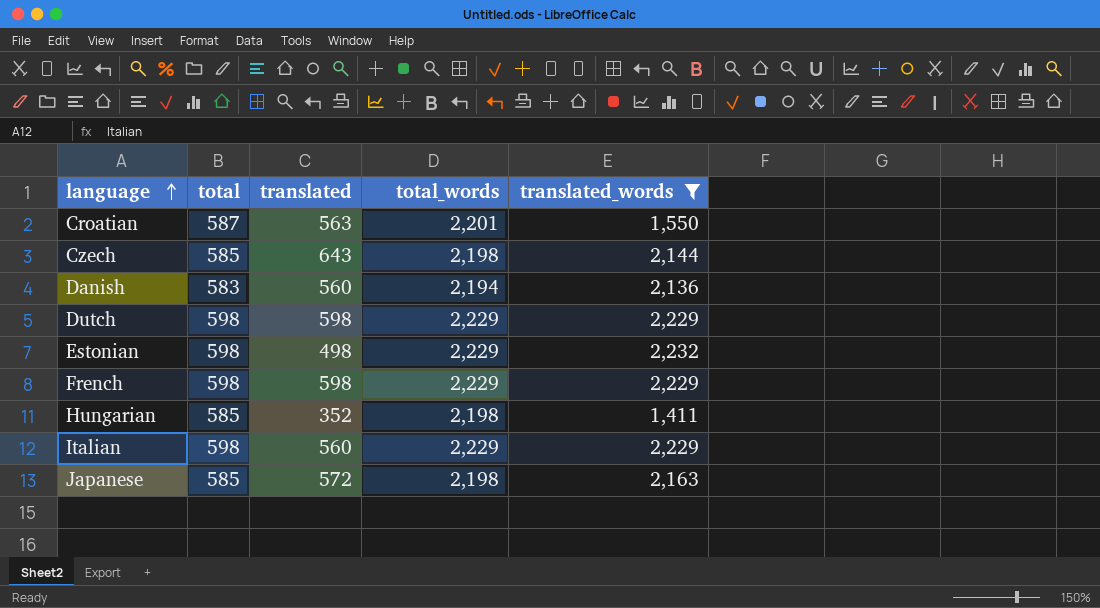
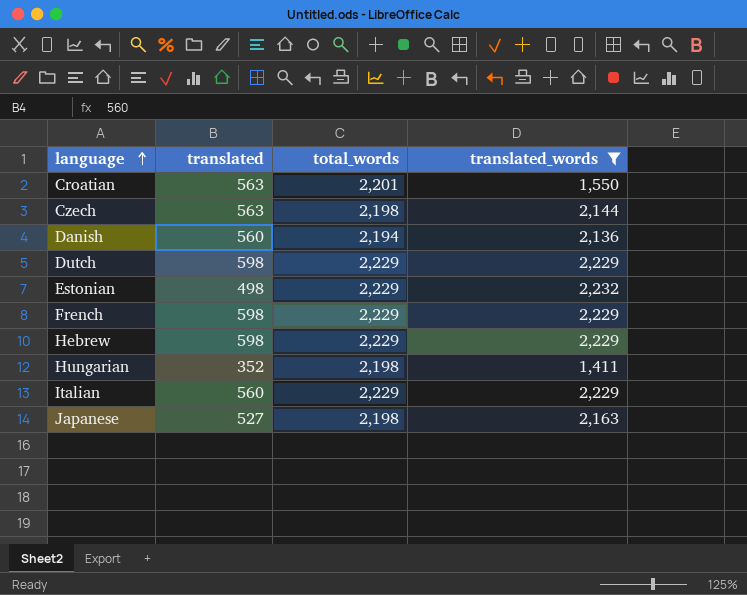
column total | position: 2 -> none
Czech | translated: 643 -> 563
row Hebrew: none -> 598 | 2,229 | 2,229
Japanese | translated: 572 -> 527

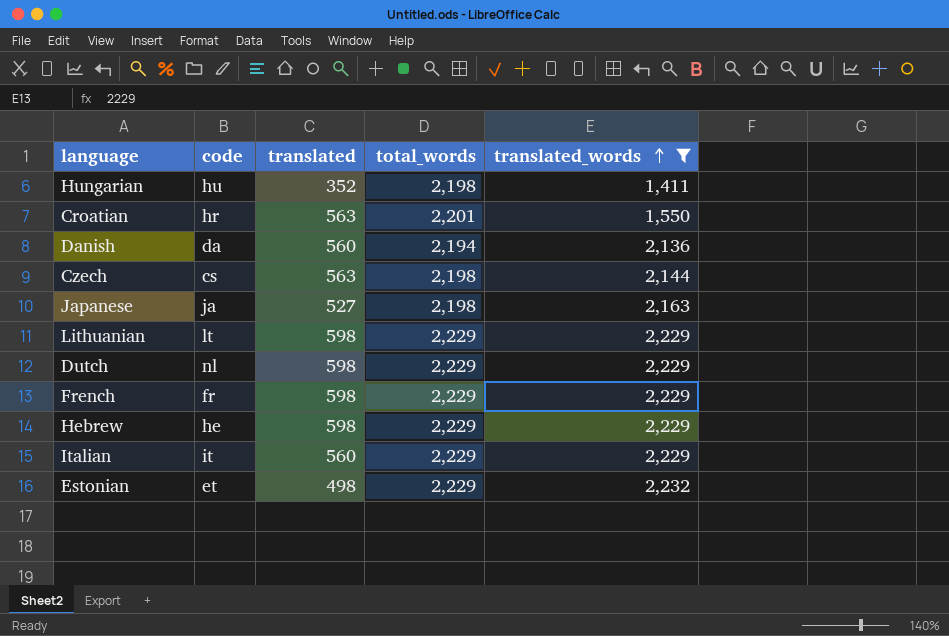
row order: language ascending -> translated_words ascending
column code | position: none -> 2
row Lithuanian: none -> lt | 598 | 2,229 | 2,229

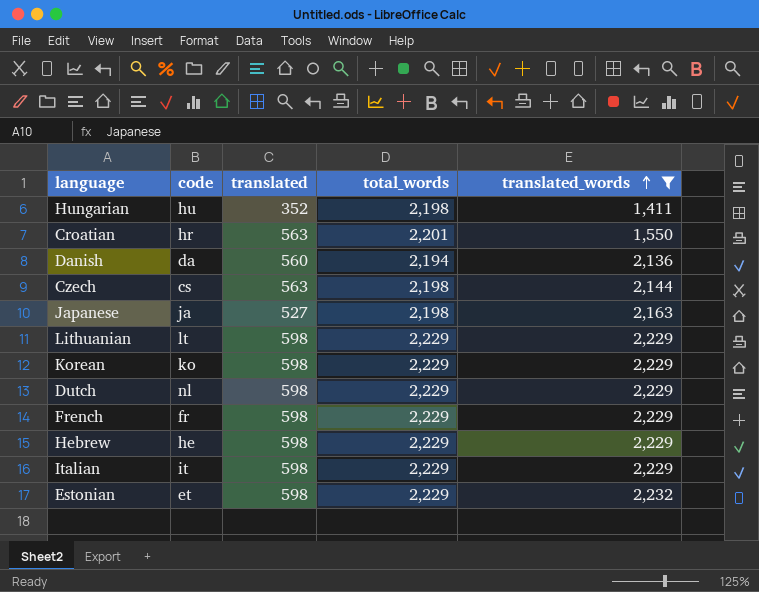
row Korean: none -> ko | 598 | 2,229 | 2,229
Italian | translated: 560 -> 598
Estonian | translated: 498 -> 598

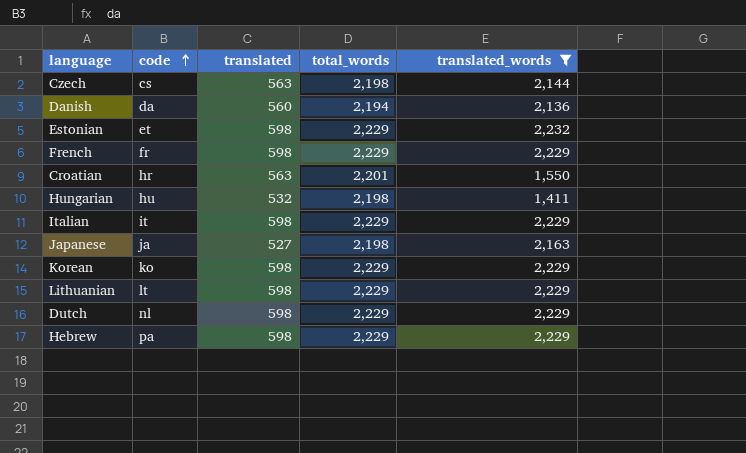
row order: translated_words ascending -> code ascending
Hungarian | translated: 352 -> 532
Hebrew | code: he -> pa

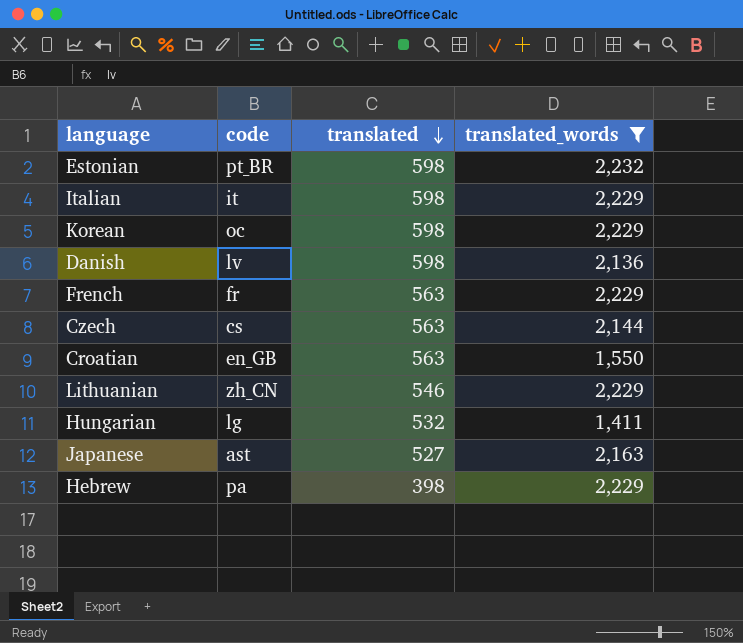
row order: code ascending -> translated descending
column total_words | position: 4 -> none
row Dutch: nl | 598 | 2,229 | 2,229 -> none
Estonian | code: et -> pt_BR
Korean | code: ko -> oc
Danish | code: da -> lv
Danish | translated: 560 -> 598
French | translated: 598 -> 563
Croatian | code: hr -> en_GB
Lithuanian | code: lt -> zh_CN
Lithuanian | translated: 598 -> 546
Hungarian | code: hu -> lg
Japanese | code: ja -> ast
Hebrew | translated: 598 -> 398

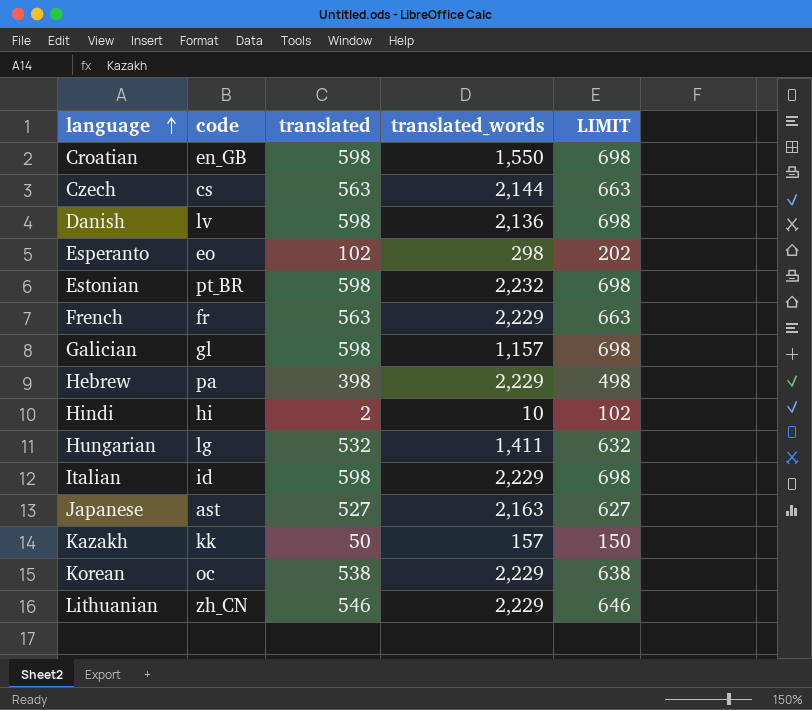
filter: translated_words >= 1,411 -> none
row order: translated descending -> language ascending
column LIMIT | formula: none -> [translated] + 100
Croatian | translated: 563 -> 598
Italian | code: it -> id
Korean | translated: 598 -> 538

